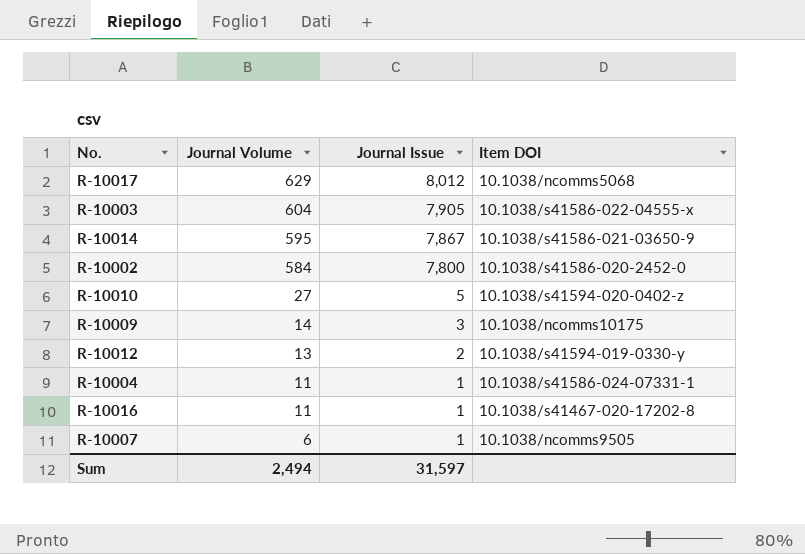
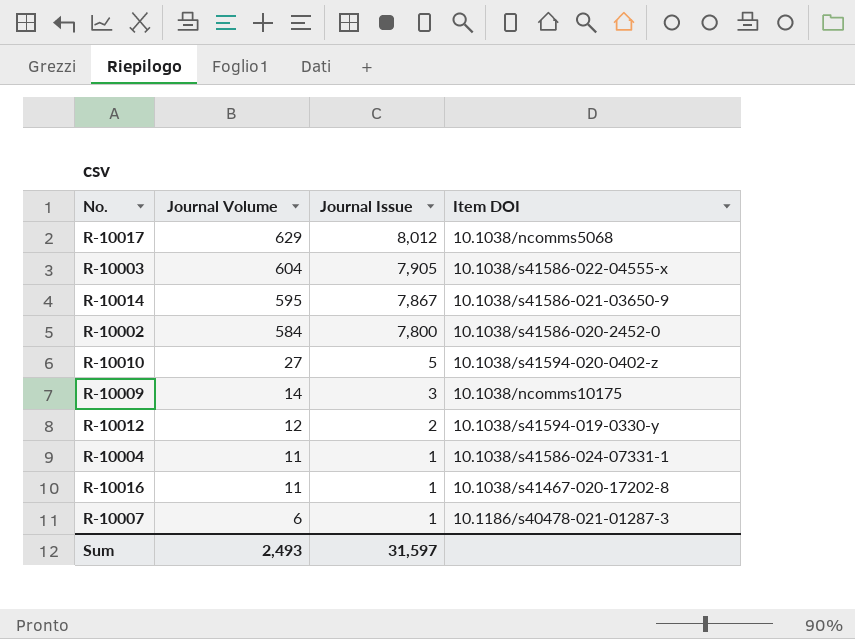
R-10012 | Journal Volume: 13 -> 12
R-10007 | Item DOI: 10.1038/ncomms9505 -> 10.1186/s40478-021-01287-3
Sum | Journal Volume: 2,494 -> 2,493

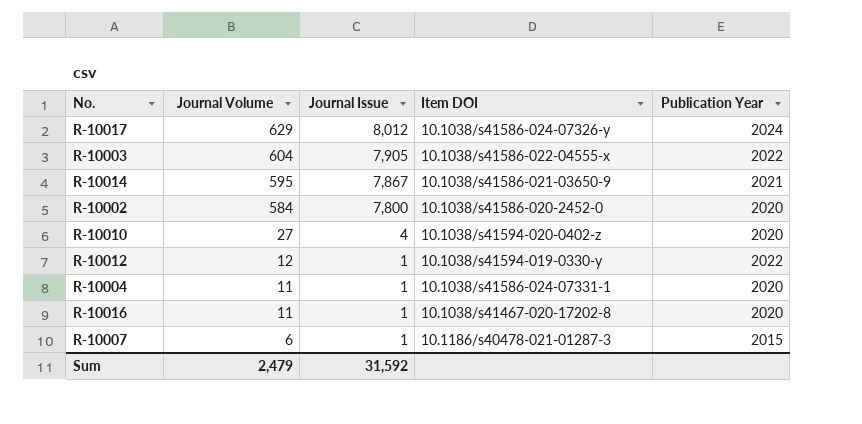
column Publication Year | position: none -> 5
row R-10009: 14 | 3 | 10.1038/ncomms10175 -> none
R-10017 | Item DOI: 10.1038/ncomms5068 -> 10.1038/s41586-024-07326-y
R-10010 | Journal Issue: 5 -> 4
R-10012 | Journal Issue: 2 -> 1
Sum | Journal Volume: 2,493 -> 2,479
Sum | Journal Issue: 31,597 -> 31,592

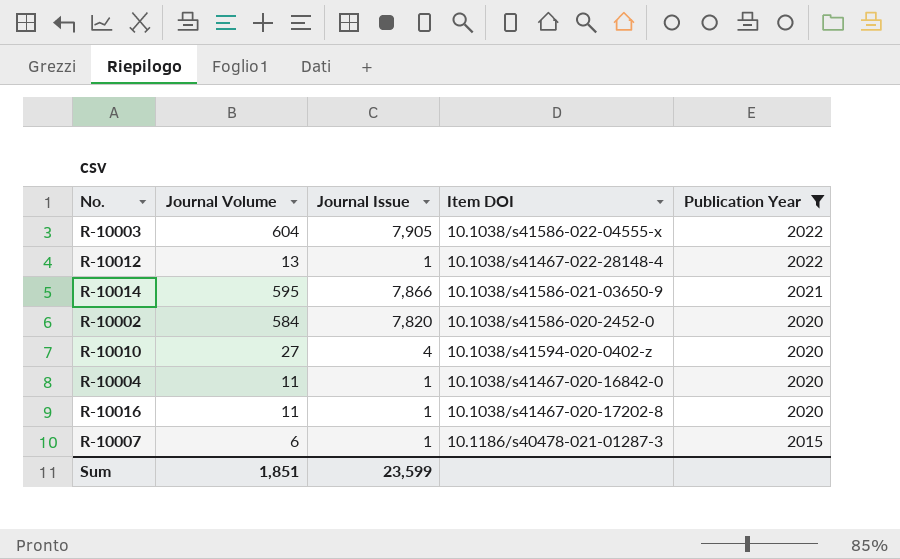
filter: none -> Publication Year != 2024
row order: Journal Volume descending -> Publication Year descending
R-10012 | Journal Volume: 12 -> 13
R-10012 | Item DOI: 10.1038/s41594-019-0330-y -> 10.1038/s41467-022-28148-4
R-10014 | Journal Issue: 7,867 -> 7,866
R-10002 | Journal Issue: 7,800 -> 7,820
R-10004 | Item DOI: 10.1038/s41586-024-07331-1 -> 10.1038/s41467-020-16842-0
Sum | Journal Volume: 2,479 -> 1,851
Sum | Journal Issue: 31,592 -> 23,599

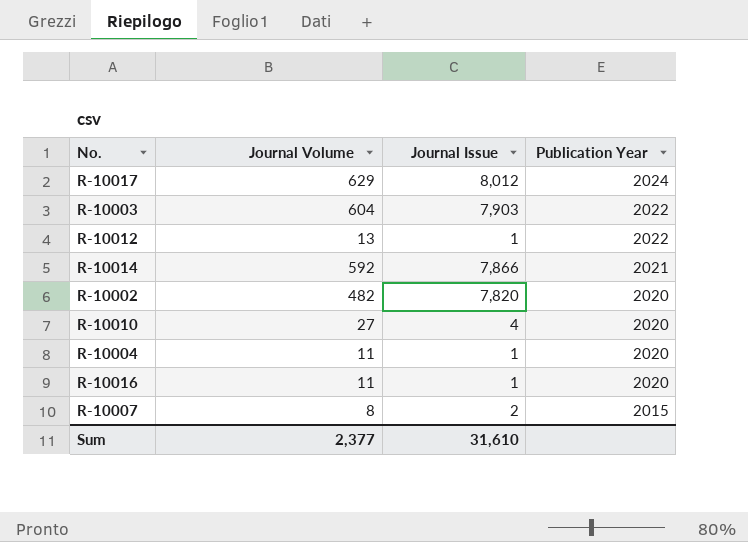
filter: Publication Year != 2024 -> none
column Item DOI | position: 4 -> none
R-10003 | Journal Issue: 7,905 -> 7,903
R-10014 | Journal Volume: 595 -> 592
R-10002 | Journal Volume: 584 -> 482
R-10007 | Journal Volume: 6 -> 8
R-10007 | Journal Issue: 1 -> 2
Sum | Journal Volume: 1,851 -> 2,377
Sum | Journal Issue: 23,599 -> 31,610

